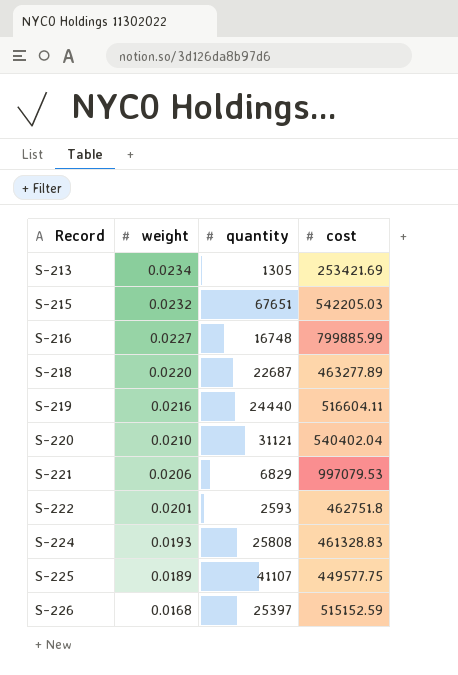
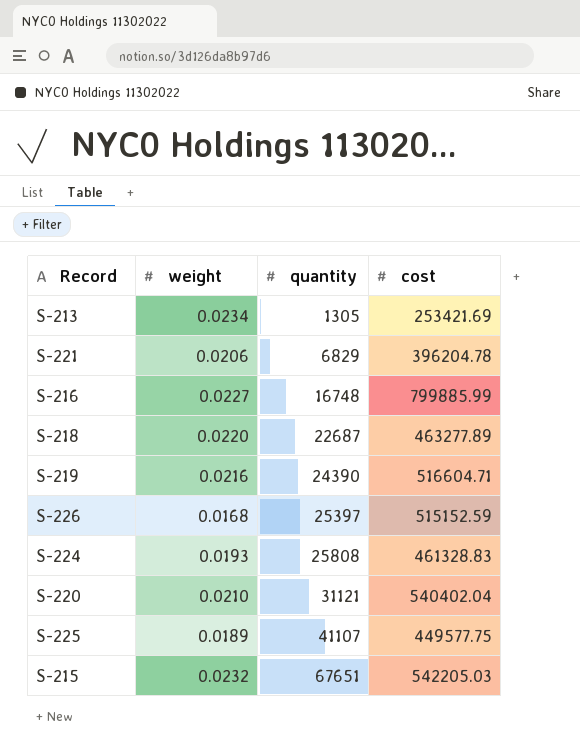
row order: Record ascending -> quantity ascending
row S-222: 0.0201 | 2593 | 462751.8 -> none
S-221 | cost: 997079.53 -> 396204.78
S-219 | quantity: 24440 -> 24390
S-219 | cost: 516604.11 -> 516604.71

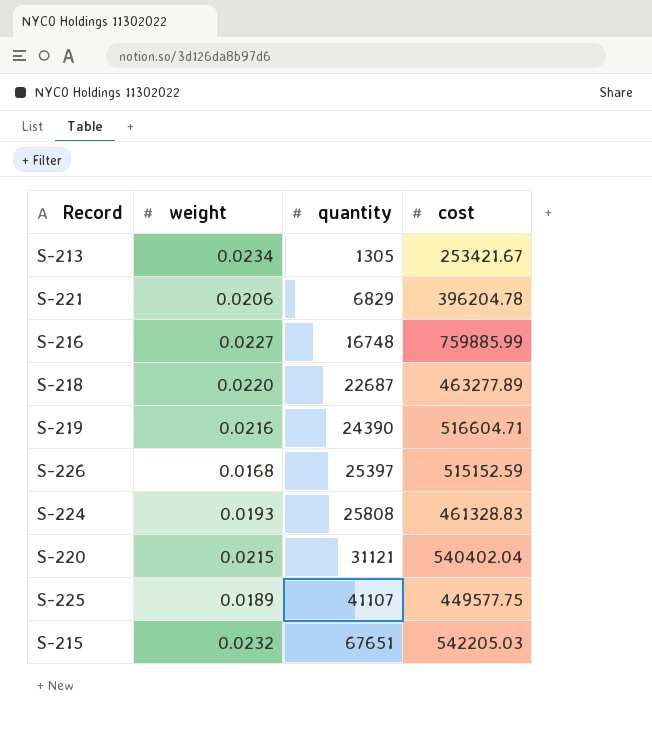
S-213 | cost: 253421.69 -> 253421.67
S-216 | cost: 799885.99 -> 759885.99
S-220 | weight: 0.0210 -> 0.0215

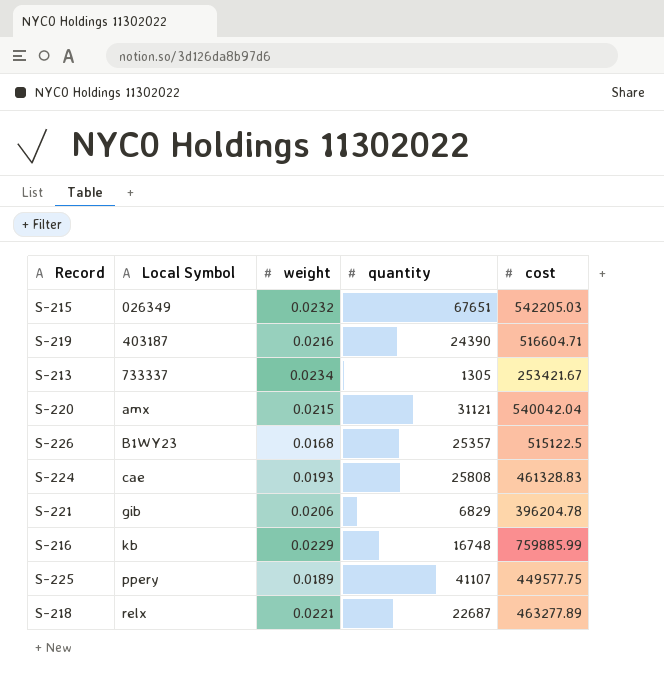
row order: quantity ascending -> Local Symbol ascending
column Local Symbol | position: none -> 2
S-220 | cost: 540402.04 -> 540042.04
S-226 | quantity: 25397 -> 25357
S-226 | cost: 515152.59 -> 515122.5
S-216 | weight: 0.0227 -> 0.0229
S-218 | weight: 0.0220 -> 0.0221

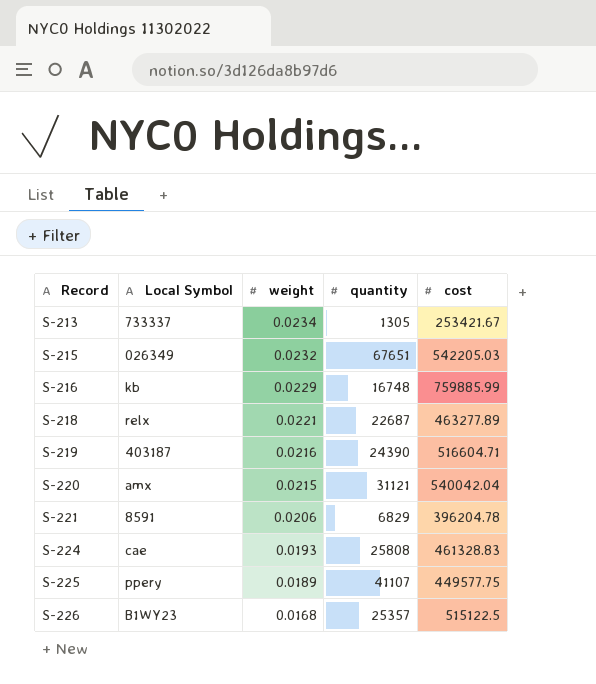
row order: Local Symbol ascending -> Record ascending
S-221 | Local Symbol: gib -> 8591

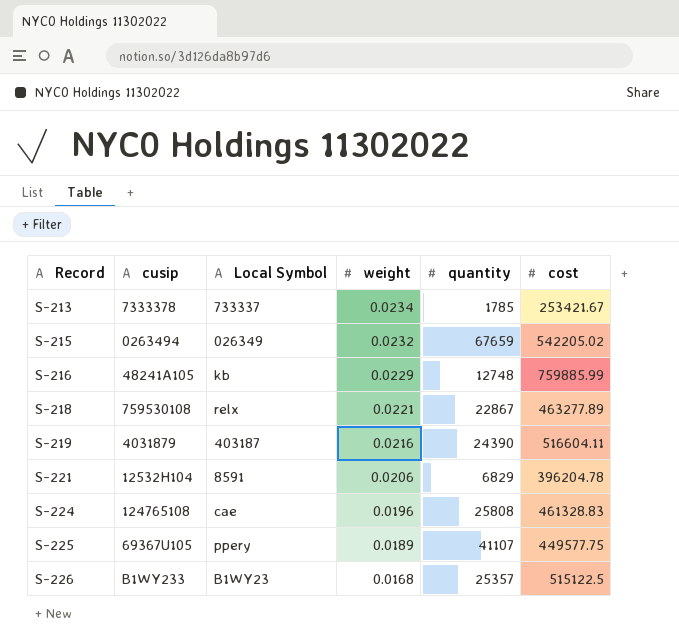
column cusip | position: none -> 2
row S-220: amx | 0.0215 | 31121 | 540042.04 -> none
S-213 | quantity: 1305 -> 1785
S-215 | quantity: 67651 -> 67659
S-215 | cost: 542205.03 -> 542205.02
S-216 | quantity: 16748 -> 12748
S-218 | quantity: 22687 -> 22867
S-219 | cost: 516604.71 -> 516604.11
S-224 | weight: 0.0193 -> 0.0196

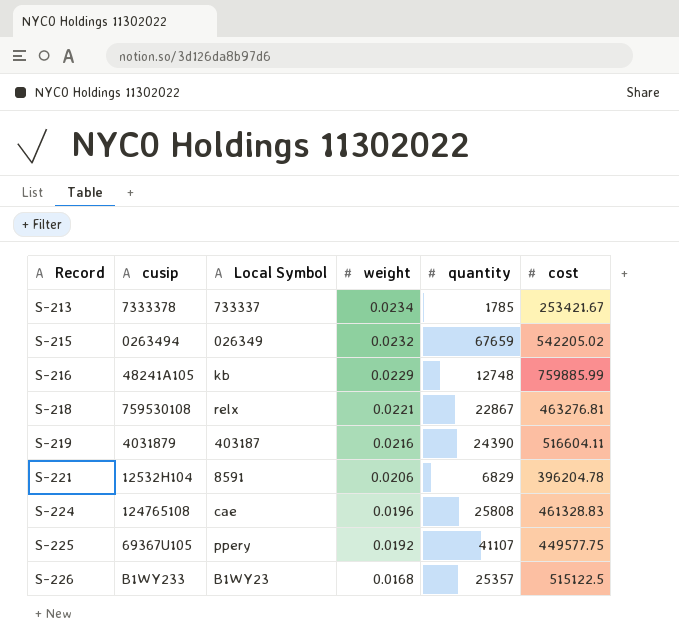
S-218 | cost: 463277.89 -> 463276.81
S-225 | weight: 0.0189 -> 0.0192

